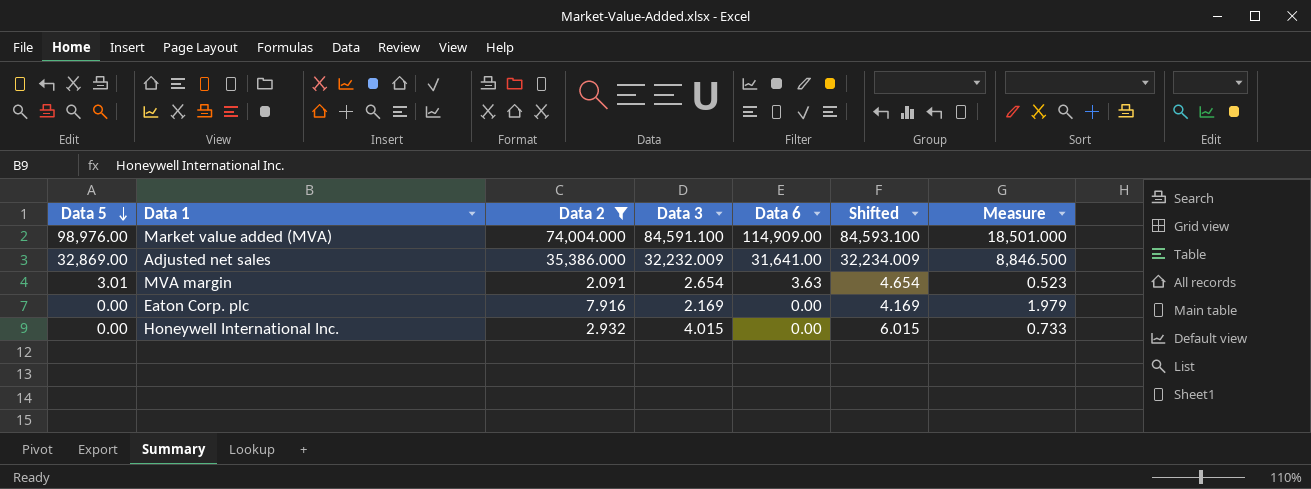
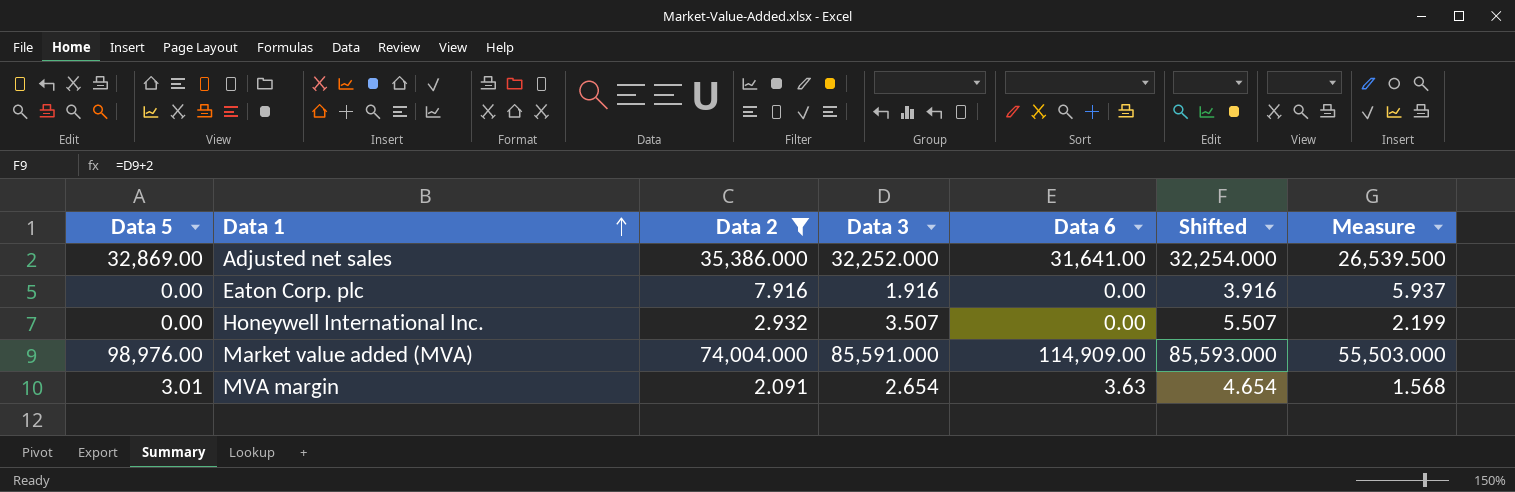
row order: Data 5 descending -> Data 1 ascending
column Measure | formula: [Data 2] * 0.25 -> [Data 2] * 0.75
Adjusted net sales | Data 3: 32,232.009 -> 32,252.000
Adjusted net sales | Shifted: 32,234.009 -> 32,254.000
Eaton Corp. plc | Data 3: 2.169 -> 1.916
Eaton Corp. plc | Shifted: 4.169 -> 3.916
Honeywell International Inc. | Data 3: 4.015 -> 3.507
Honeywell International Inc. | Shifted: 6.015 -> 5.507
Market value added (MVA) | Data 3: 84,591.100 -> 85,591.000
Market value added (MVA) | Shifted: 84,593.100 -> 85,593.000

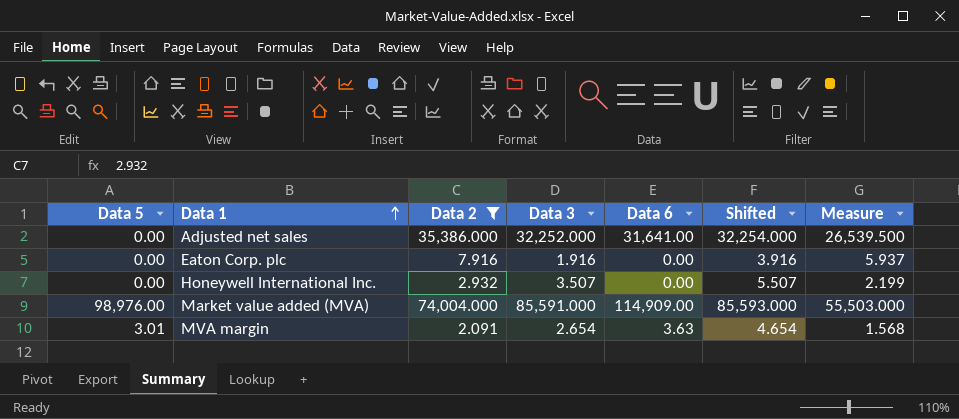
Adjusted net sales | Data 5: 32,869.00 -> 0.00

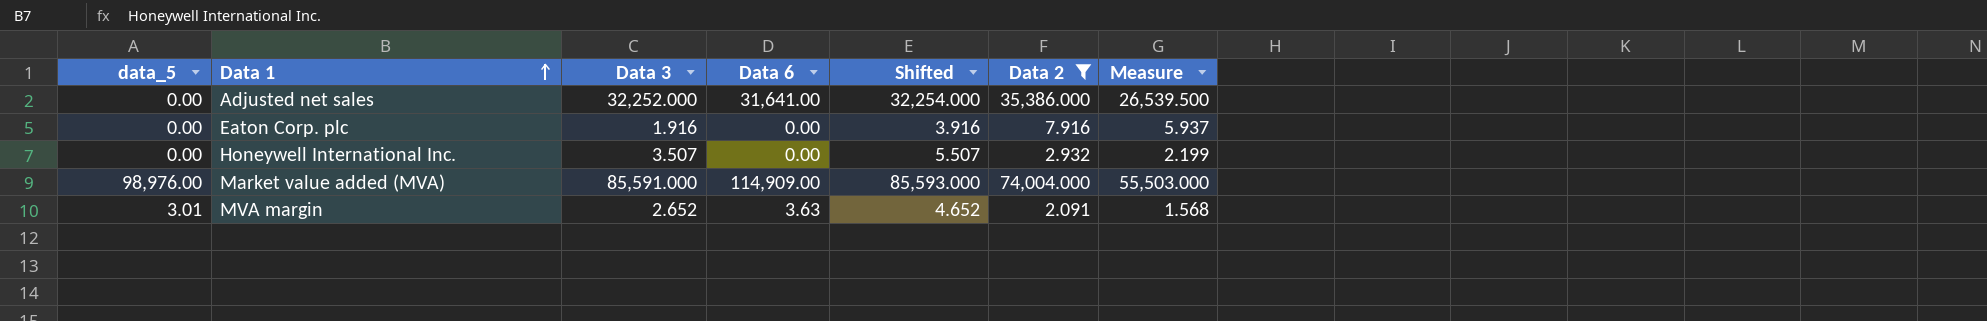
column name: Data 5 -> data_5
column Data 2 | position: 3 -> 6
MVA margin | Data 3: 2.654 -> 2.652
MVA margin | Shifted: 4.654 -> 4.652

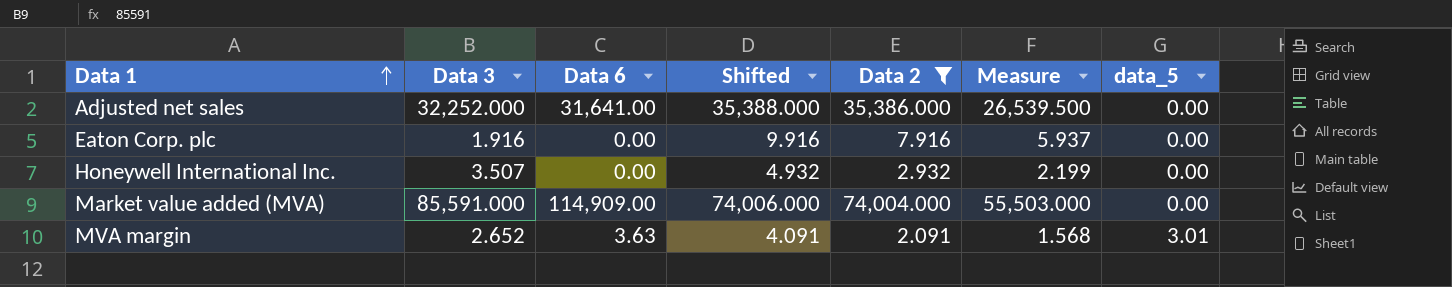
column Shifted | formula: [Data 3] + 2 -> [Data 2] + 2
column data_5 | position: 1 -> 7
Market value added (MVA) | data_5: 98,976.00 -> 0.00

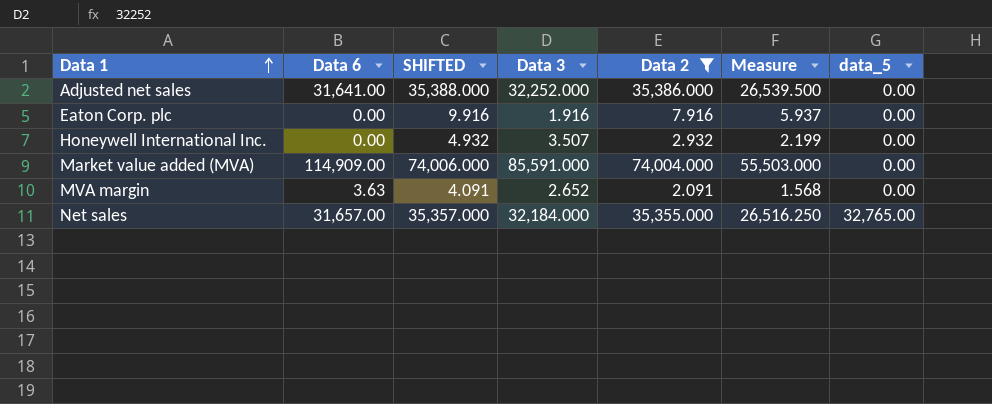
column name: Shifted -> SHIFTED
column Data 3 | position: 2 -> 4
MVA margin | data_5: 3.01 -> 0.00
row Net sales: none -> 31,657.00 | 35,357.000 | 32,184.000 | 35,355.000 | 26,516.250 | 32,765.00

